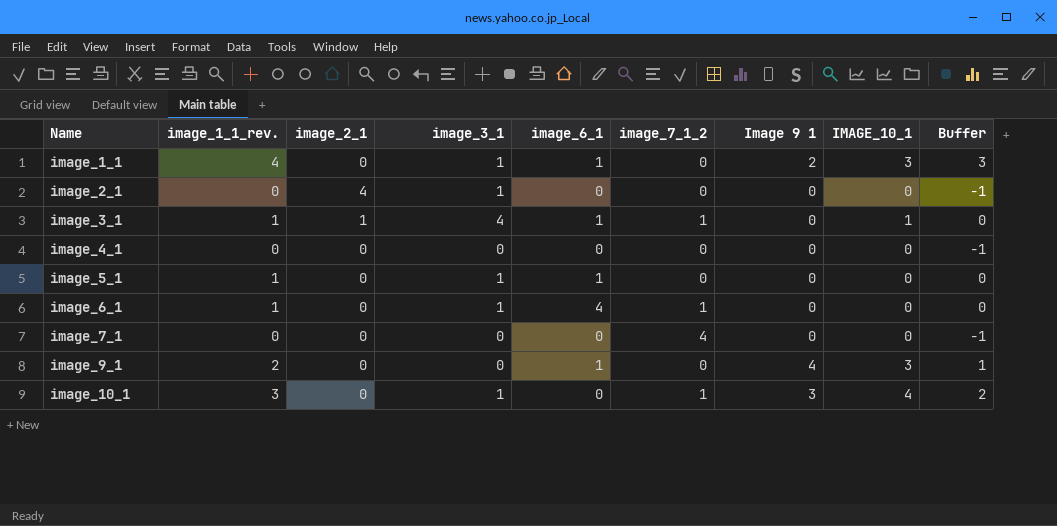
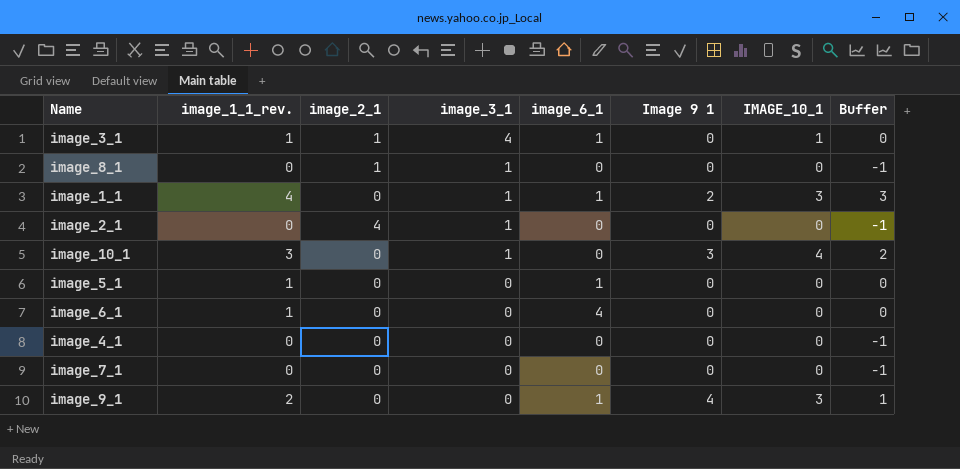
row order: Name ascending -> image_3_1 descending
column image_7_1_2 | position: 6 -> none
row image_8_1: none -> 0 | 1 | 1 | 0 | 0 | 0 | -1
image_5_1 | image_3_1: 1 -> 0
image_6_1 | image_3_1: 1 -> 0

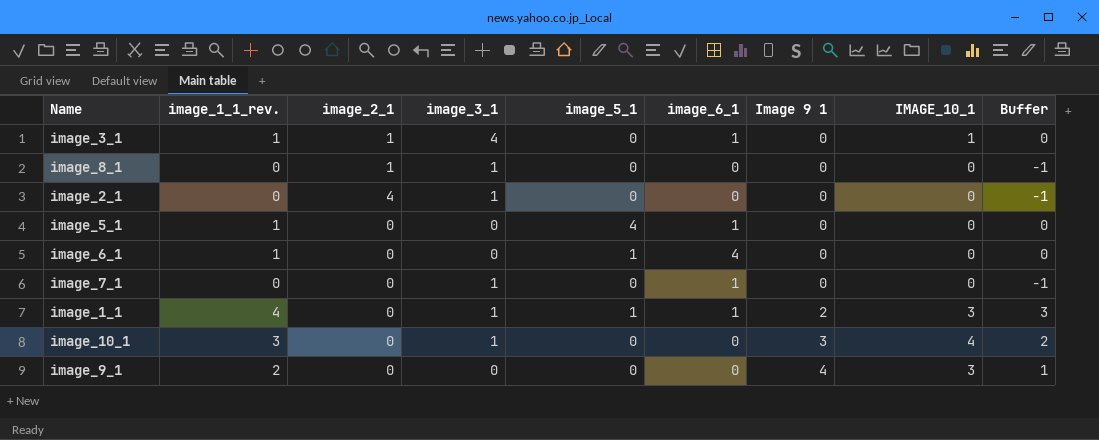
row order: image_3_1 descending -> Image 9 1 ascending
column image_5_1 | position: none -> 5
row image_4_1: 0 | 0 | 0 | 0 | 0 | 0 | -1 -> none
image_7_1 | image_3_1: 0 -> 1
image_7_1 | image_6_1: 0 -> 1
image_9_1 | image_6_1: 1 -> 0

